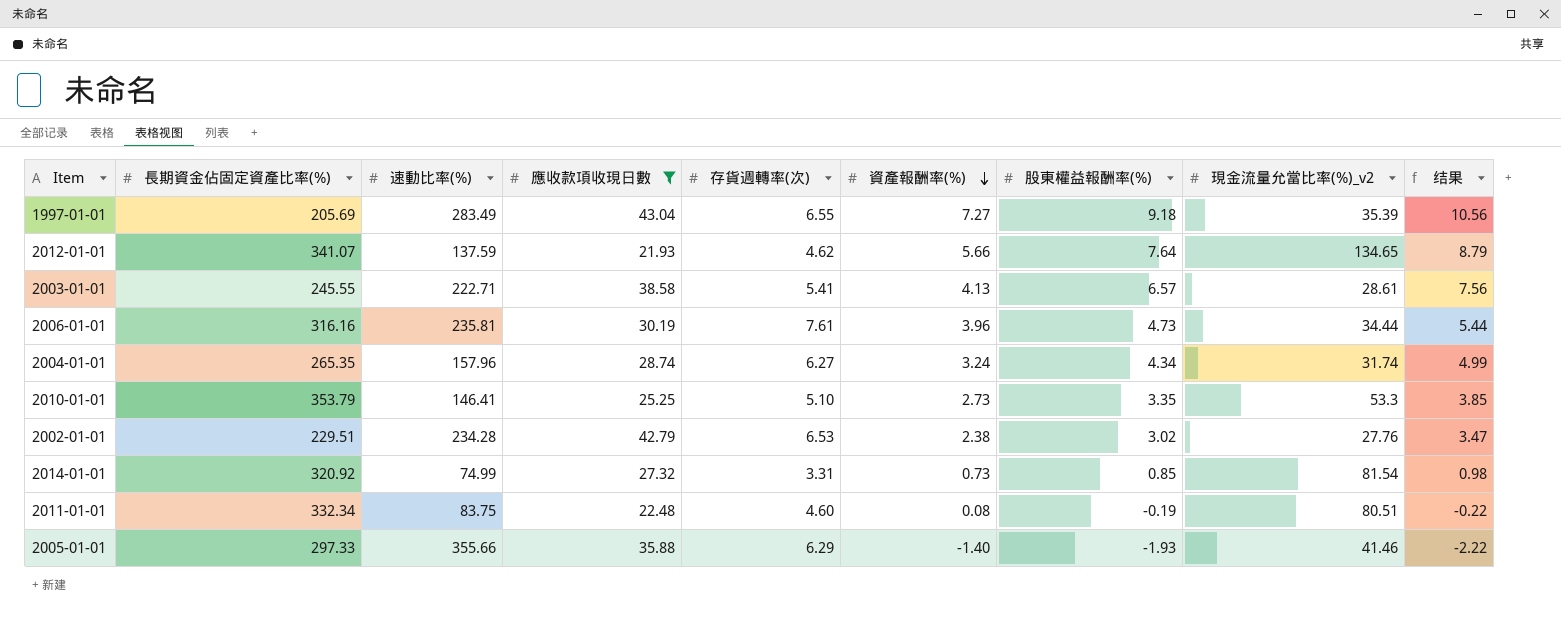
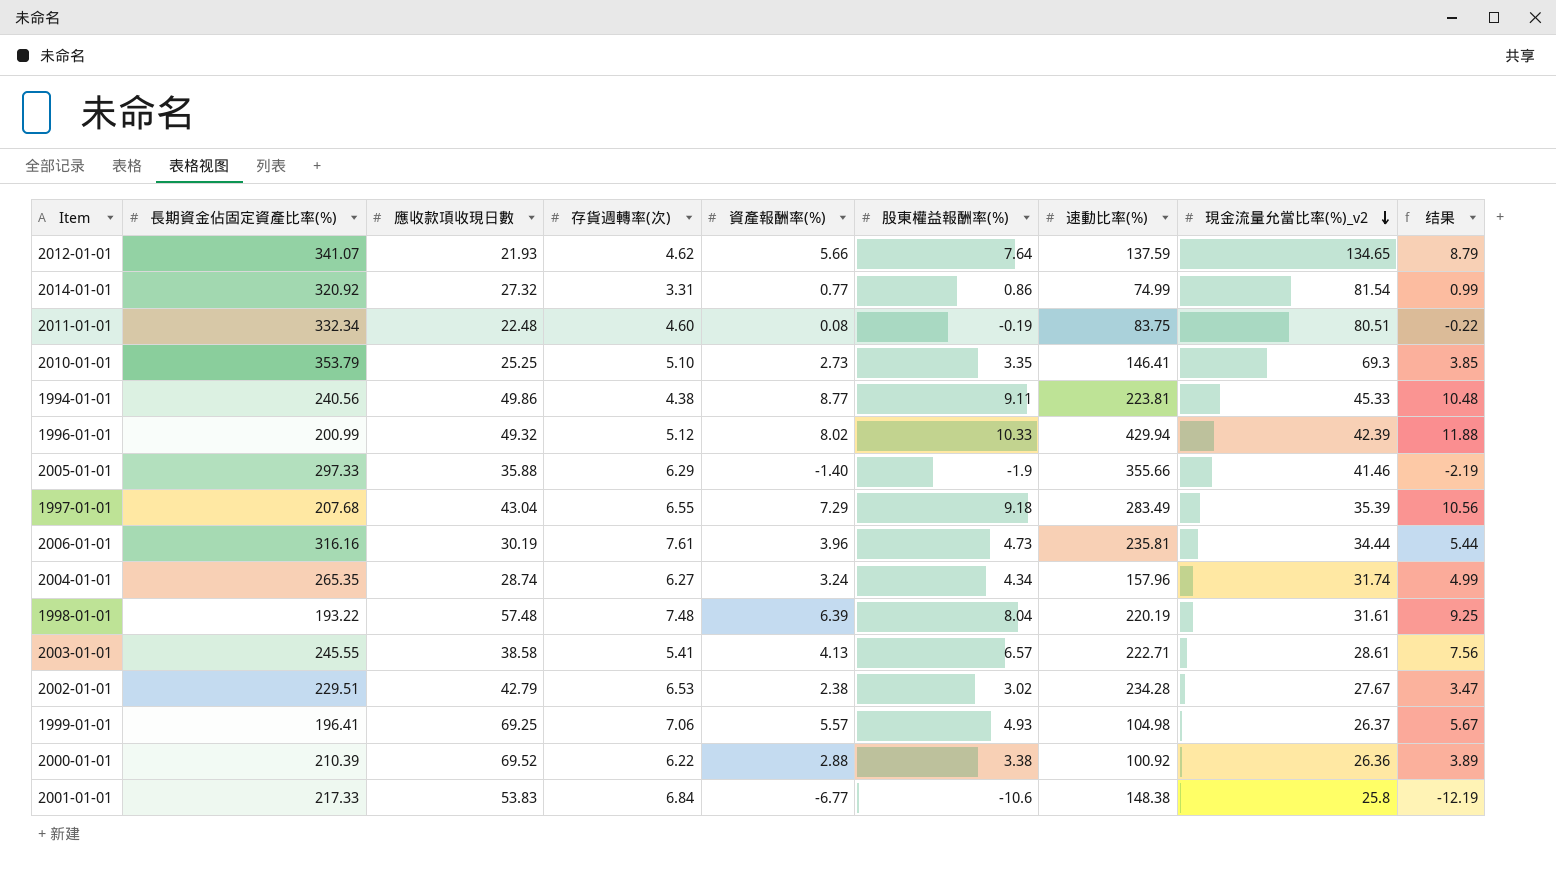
filter: 應收款項收現日數 <= 43.04 -> none
row order: 資產報酬率(%) descending -> 現金流量允當比率(%)_v2 descending
column 速動比率(%) | position: 3 -> 7
2014-01-01 | 資產報酬率(%): 0.73 -> 0.77
2014-01-01 | 股東權益報酬率(%): 0.85 -> 0.86
2014-01-01 | 结果: 0.98 -> 0.99
2010-01-01 | 現金流量允當比率(%)_v2: 53.3 -> 69.3
2005-01-01 | 股東權益報酬率(%): -1.93 -> -1.9
2005-01-01 | 结果: -2.22 -> -2.19
1997-01-01 | 長期資金佔固定資產比率(%): 205.69 -> 207.68
1997-01-01 | 資產報酬率(%): 7.27 -> 7.29
2002-01-01 | 現金流量允當比率(%)_v2: 27.76 -> 27.67

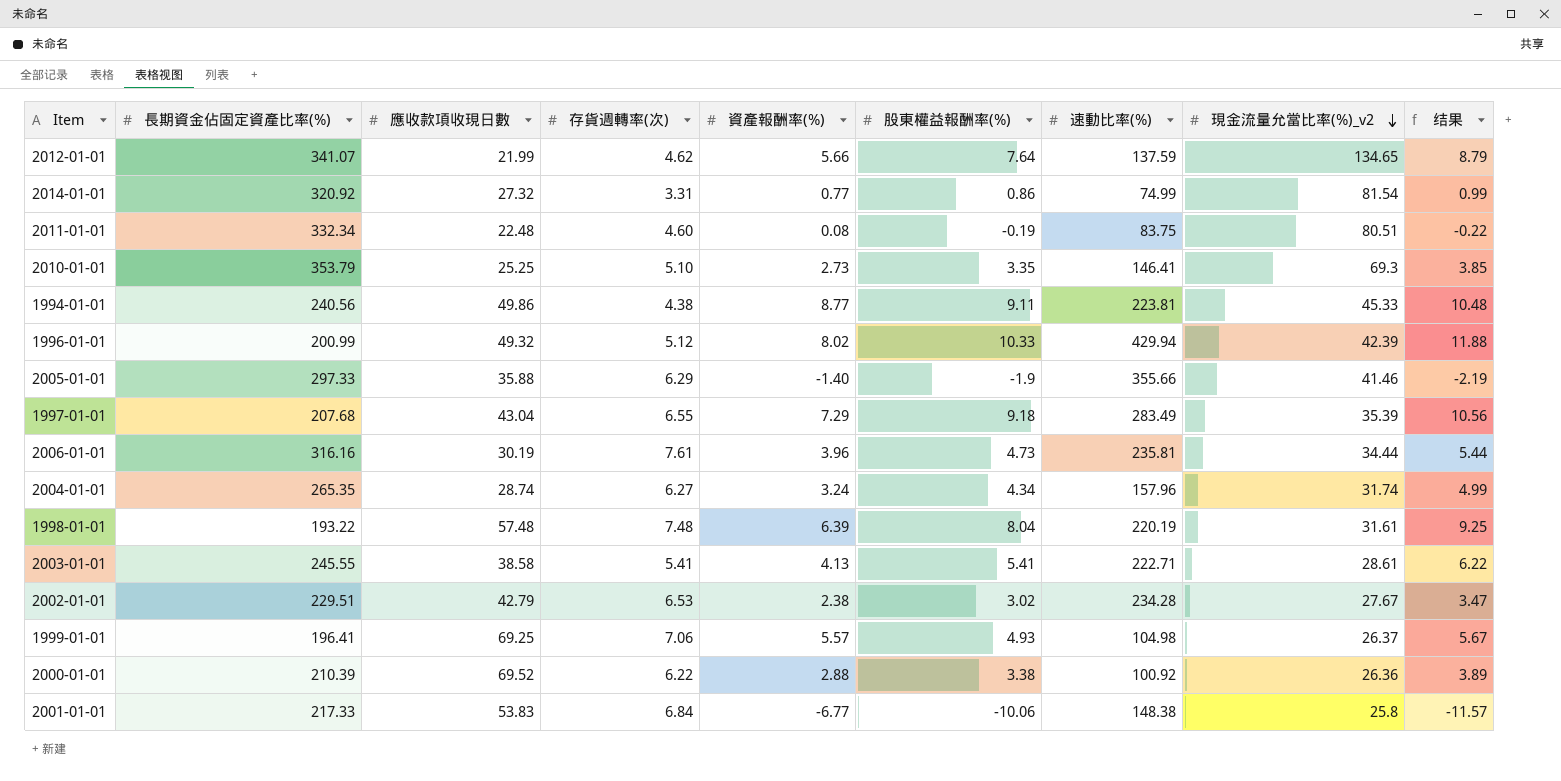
2012-01-01 | 應收款項收現日數: 21.93 -> 21.99
2003-01-01 | 股東權益報酬率(%): 6.57 -> 5.41
2003-01-01 | 结果: 7.56 -> 6.22
2001-01-01 | 股東權益報酬率(%): -10.6 -> -10.06
2001-01-01 | 结果: -12.19 -> -11.57

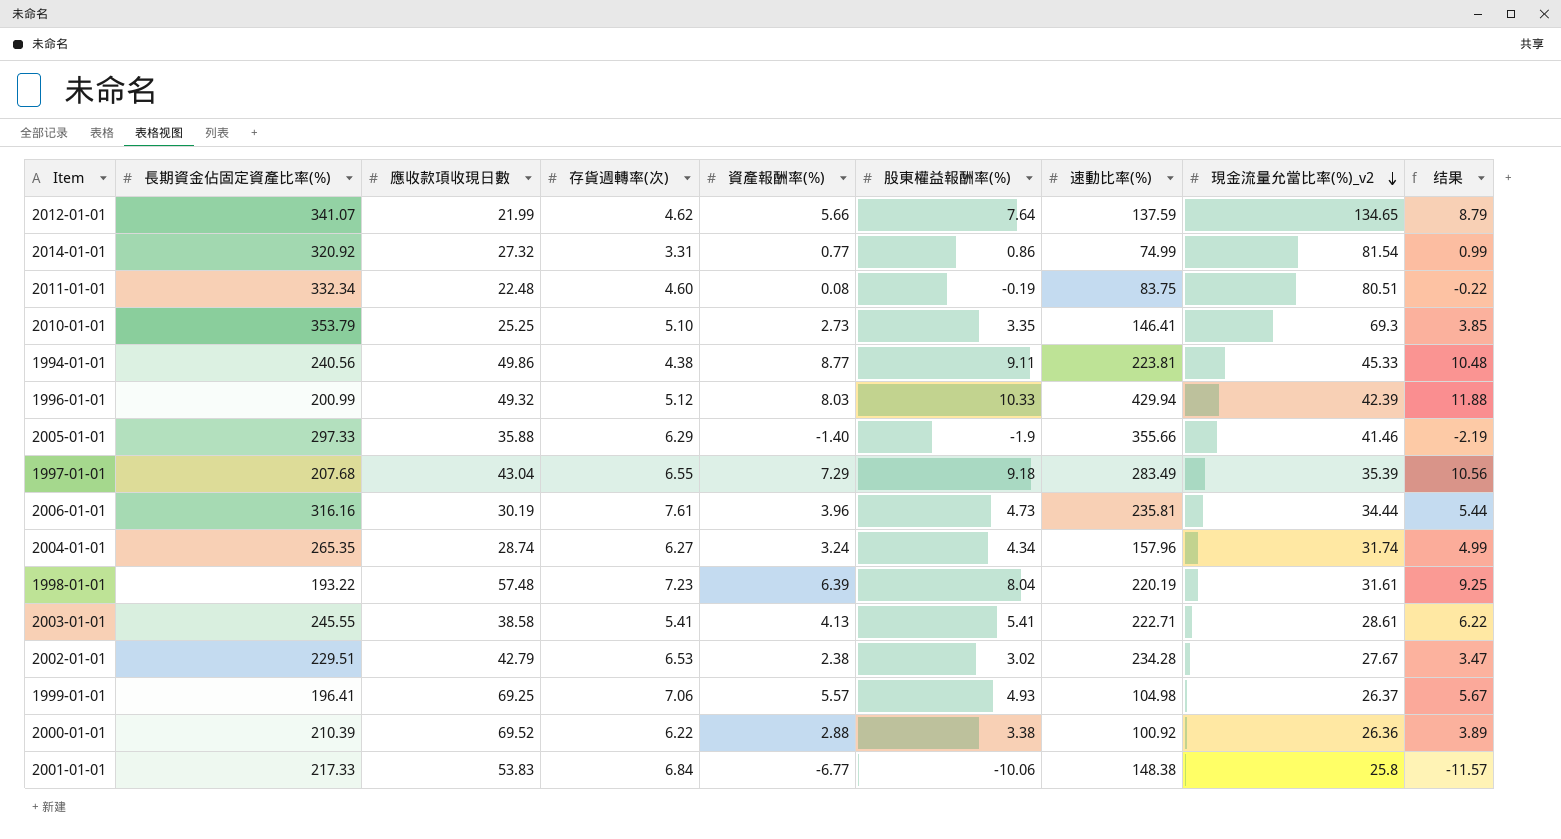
1996-01-01 | 資產報酬率(%): 8.02 -> 8.03
1998-01-01 | 存貨週轉率(次): 7.48 -> 7.23

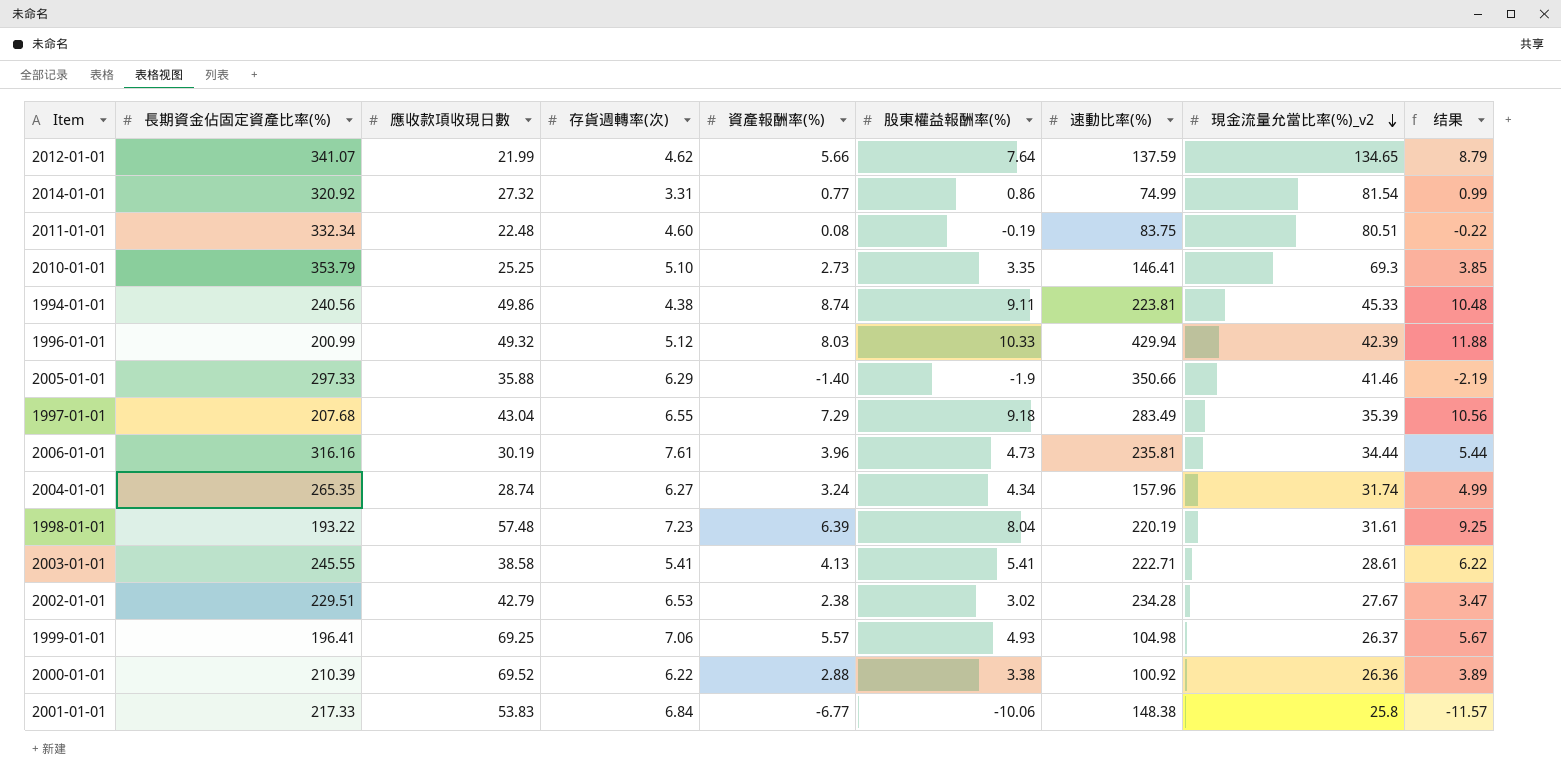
1994-01-01 | 資產報酬率(%): 8.77 -> 8.74
2005-01-01 | 速動比率(%): 355.66 -> 350.66

